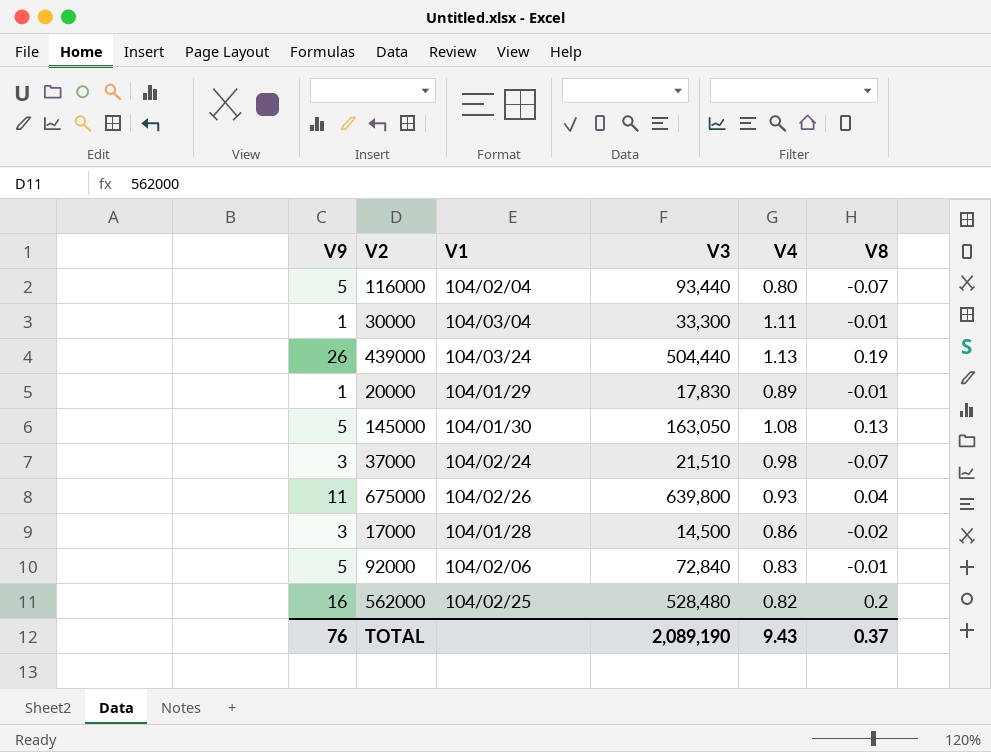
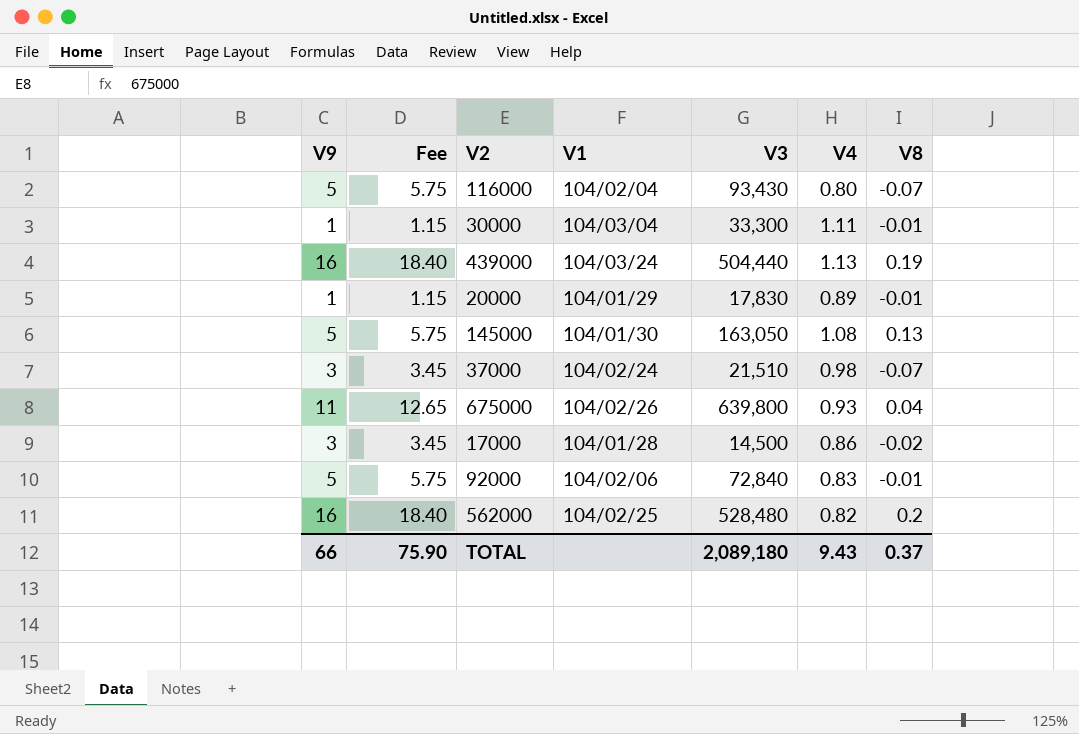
column Fee | formula: none -> [V9] * 1.15
116000 | V3: 93,440 -> 93,430
439000 | V9: 26 -> 16
TOTAL | V9: 76 -> 66
TOTAL | V3: 2,089,190 -> 2,089,180

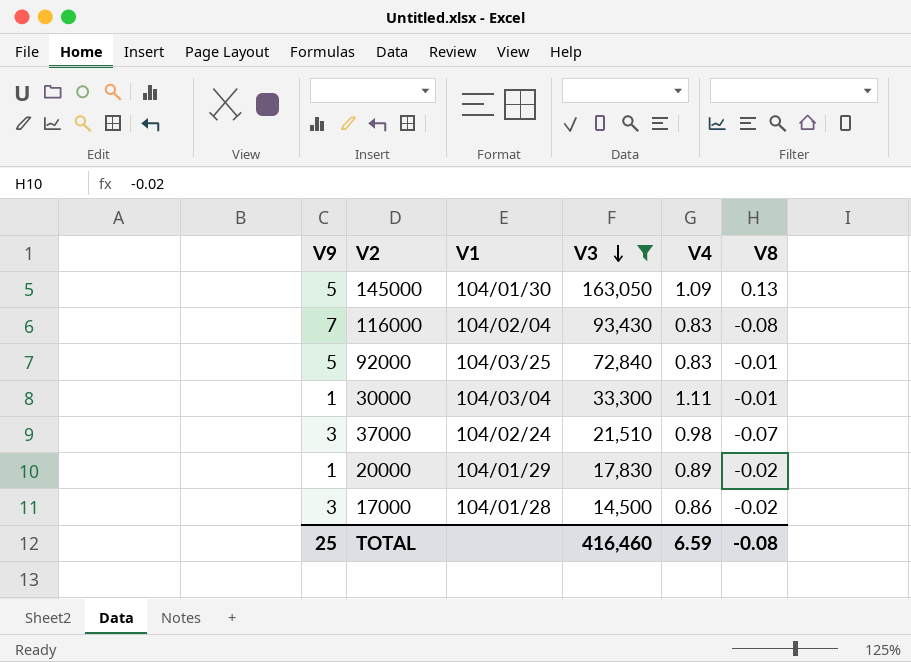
filter: none -> V3 <= 163,050
row order: none -> V3 descending
column Fee | formula: [V9] * 1.15 -> none
145000 | V4: 1.08 -> 1.09
116000 | V9: 5 -> 7
116000 | V4: 0.80 -> 0.83
116000 | V8: -0.07 -> -0.08
92000 | V1: 104/02/06 -> 104/03/25
20000 | V8: -0.01 -> -0.02
TOTAL | V9: 66 -> 25
TOTAL | V3: 2,089,180 -> 416,460
TOTAL | V4: 9.43 -> 6.59
TOTAL | V8: 0.37 -> -0.08

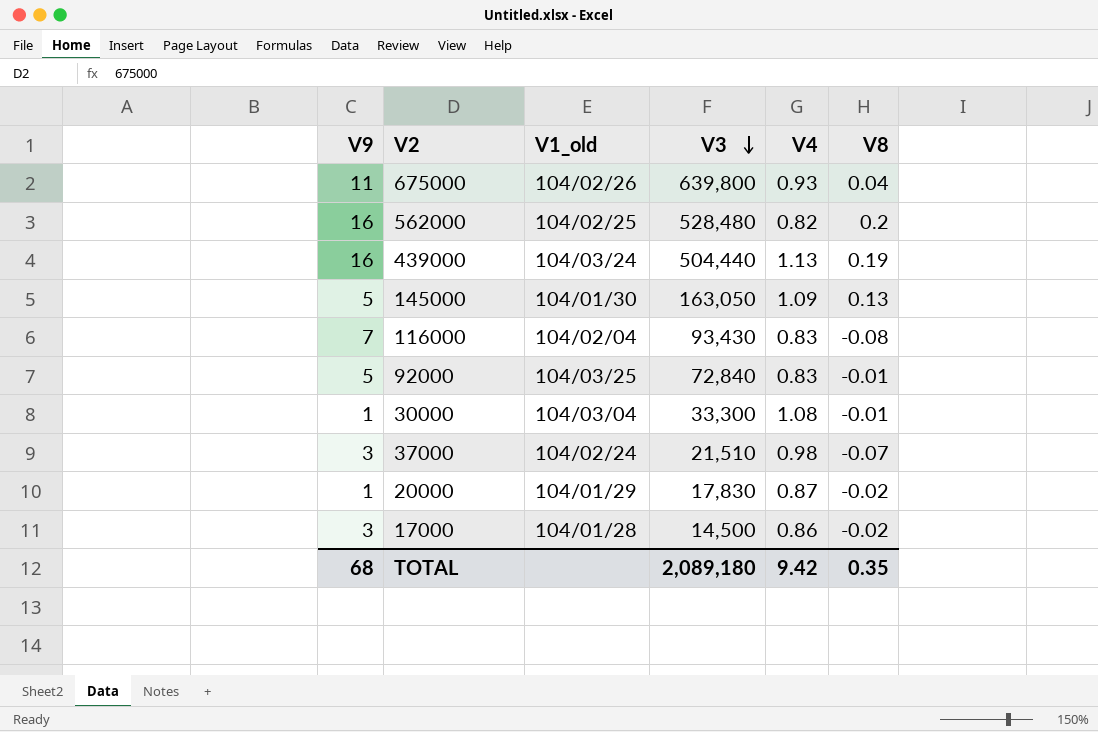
filter: V3 <= 163,050 -> none
column name: V1 -> V1_old
30000 | V4: 1.11 -> 1.08
20000 | V4: 0.89 -> 0.87
TOTAL | V9: 25 -> 68
TOTAL | V3: 416,460 -> 2,089,180
TOTAL | V4: 6.59 -> 9.42
TOTAL | V8: -0.08 -> 0.35

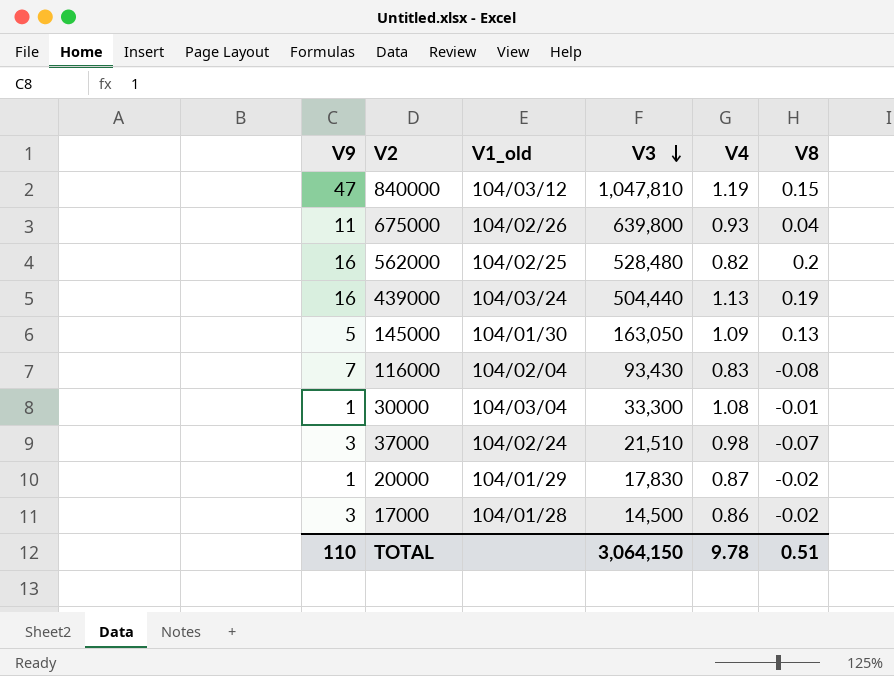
row 92000: 5 | 104/03/25 | 72,840 | 0.83 | -0.01 -> none
row 840000: none -> 47 | 104/03/12 | 1,047,810 | 1.19 | 0.15
TOTAL | V9: 68 -> 110
TOTAL | V3: 2,089,180 -> 3,064,150
TOTAL | V4: 9.42 -> 9.78
TOTAL | V8: 0.35 -> 0.51

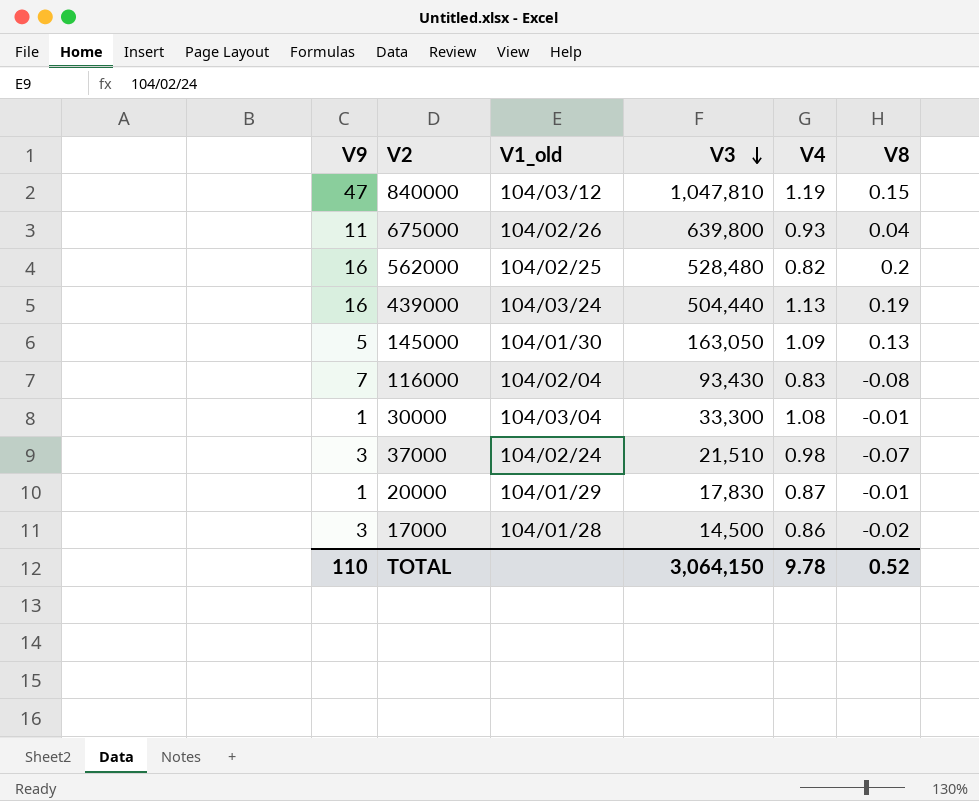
20000 | V8: -0.02 -> -0.01
TOTAL | V8: 0.51 -> 0.52

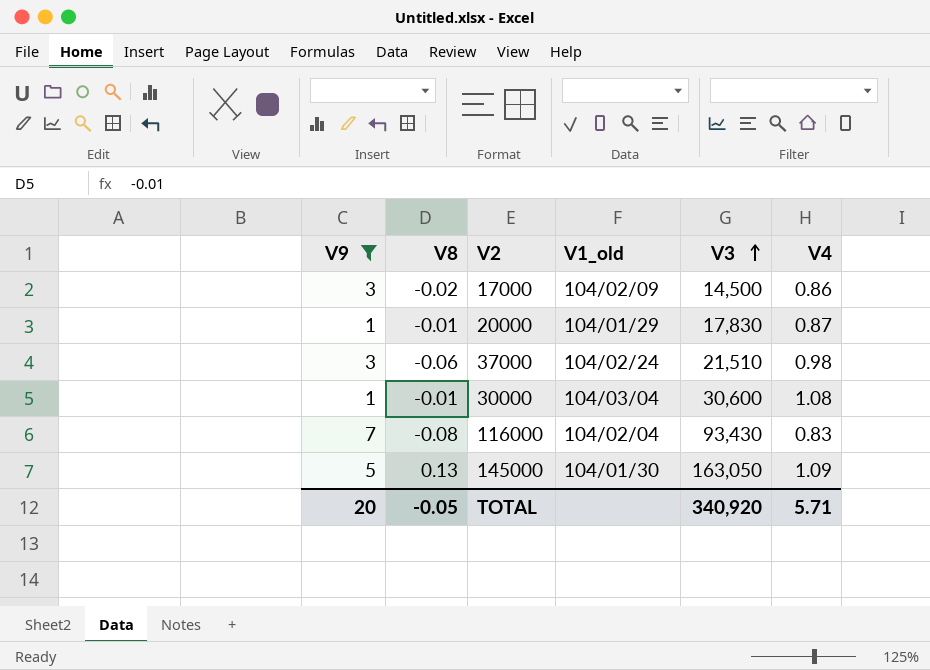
filter: none -> V9 <= 7
row order: V3 descending -> V3 ascending
column V8 | position: 6 -> 2
17000 | V1_old: 104/01/28 -> 104/02/09
37000 | V8: -0.07 -> -0.06
30000 | V3: 33,300 -> 30,600
TOTAL | V9: 110 -> 20
TOTAL | V8: 0.52 -> -0.05
TOTAL | V3: 3,064,150 -> 340,920
TOTAL | V4: 9.78 -> 5.71

